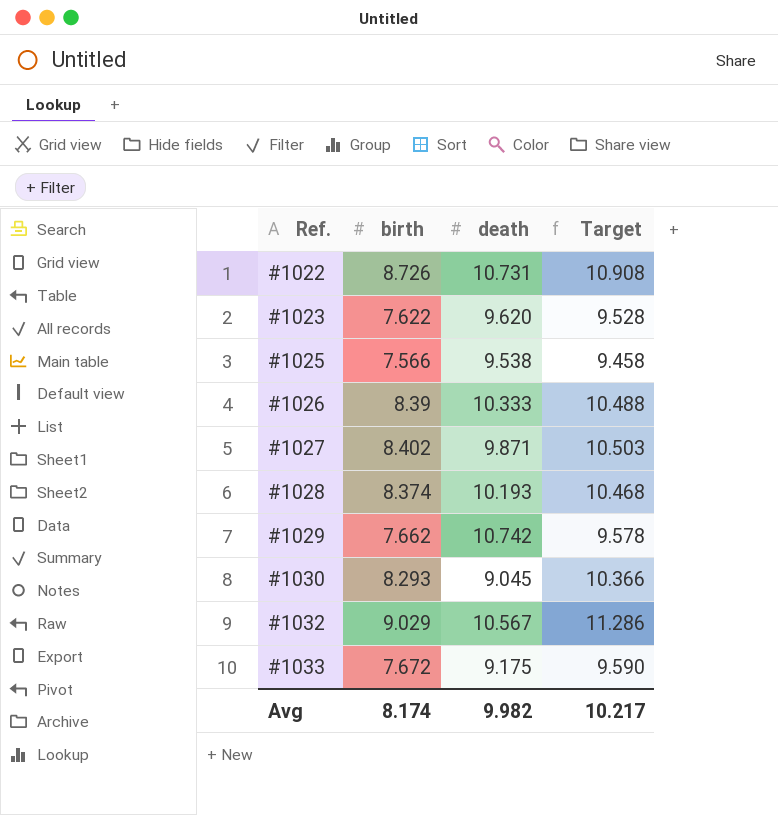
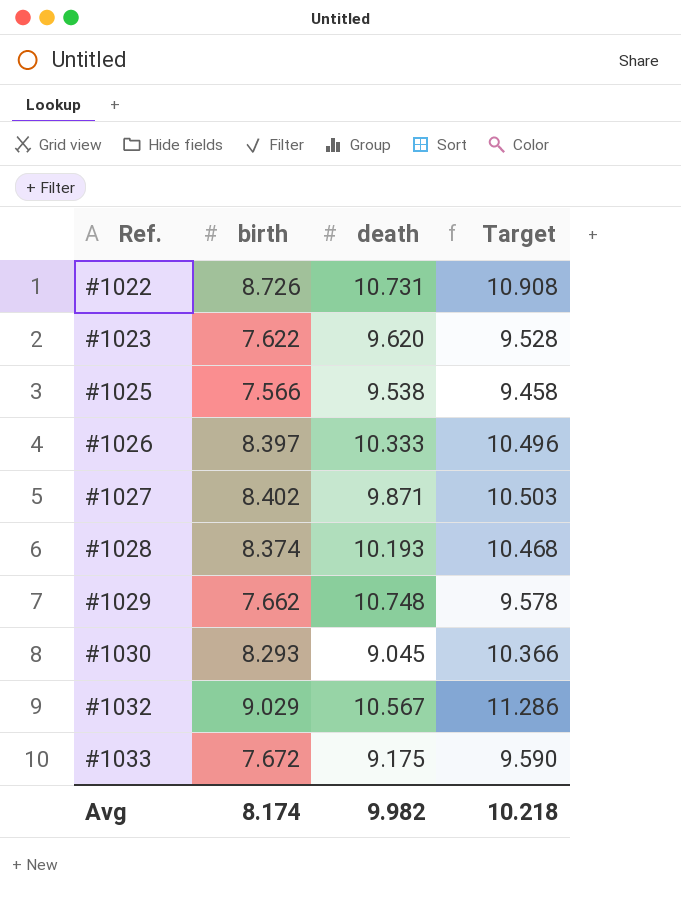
#1026 | birth: 8.39 -> 8.397
#1026 | Target: 10.488 -> 10.496
#1029 | death: 10.742 -> 10.748
Avg | Target: 10.217 -> 10.218

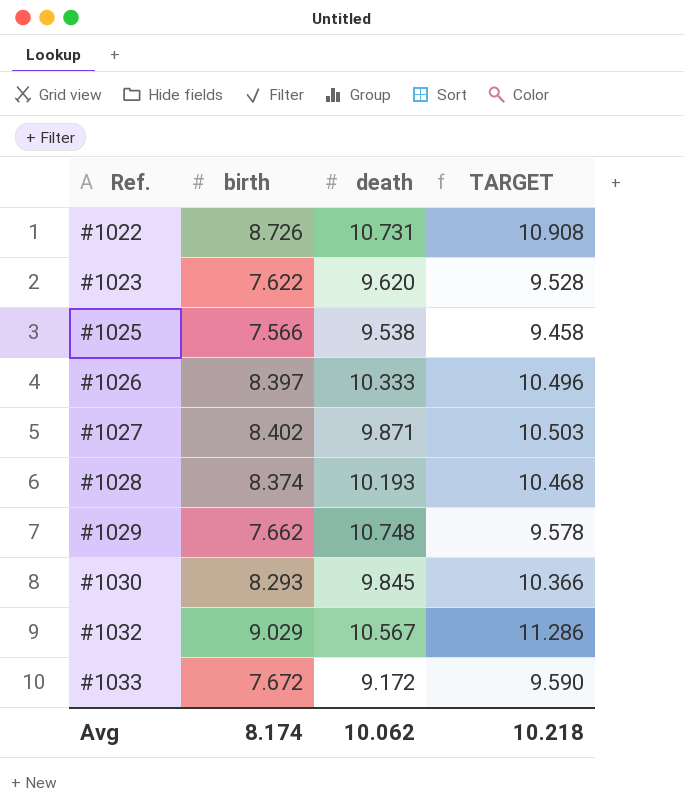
column name: Target -> TARGET
#1030 | death: 9.045 -> 9.845
#1033 | death: 9.175 -> 9.172
Avg | death: 9.982 -> 10.062

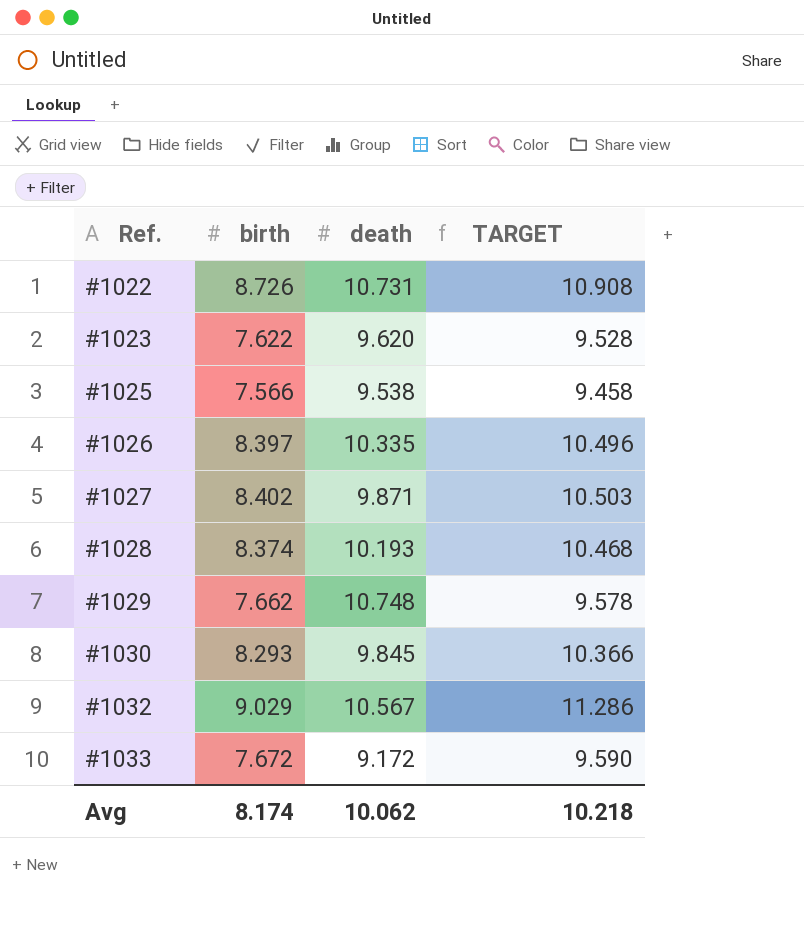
#1026 | death: 10.333 -> 10.335

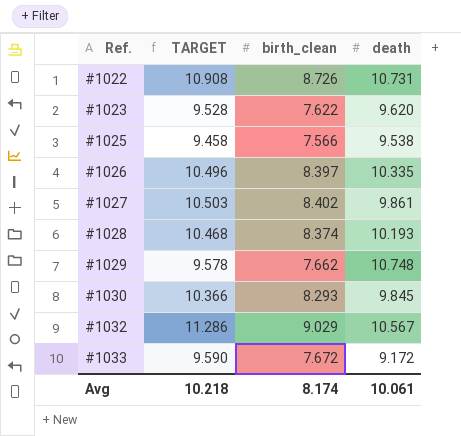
column TARGET | position: 4 -> 2
column name: birth -> birth_clean
#1027 | death: 9.871 -> 9.861
Avg | death: 10.062 -> 10.061

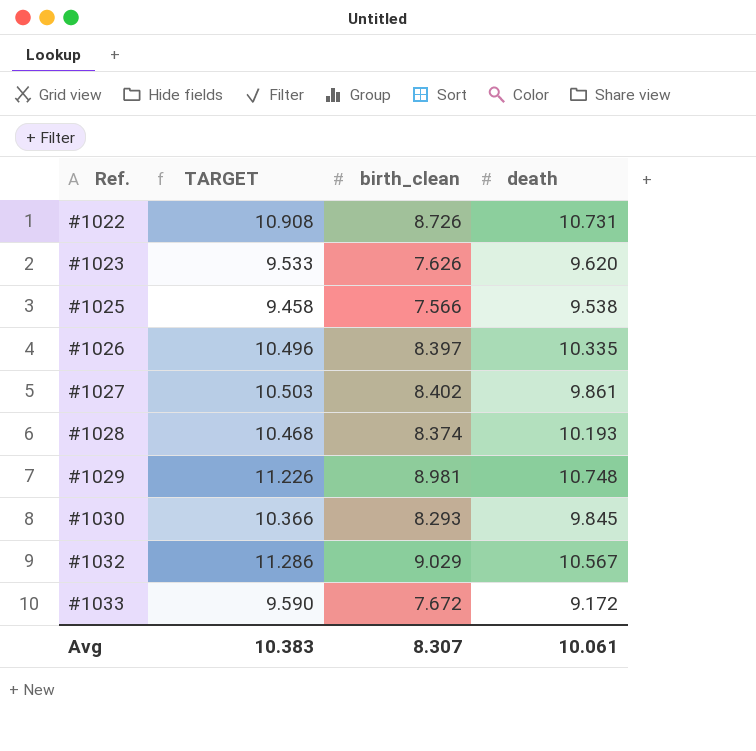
#1023 | TARGET: 9.528 -> 9.533
#1023 | birth_clean: 7.622 -> 7.626
#1029 | TARGET: 9.578 -> 11.226
#1029 | birth_clean: 7.662 -> 8.981
Avg | TARGET: 10.218 -> 10.383
Avg | birth_clean: 8.174 -> 8.307

